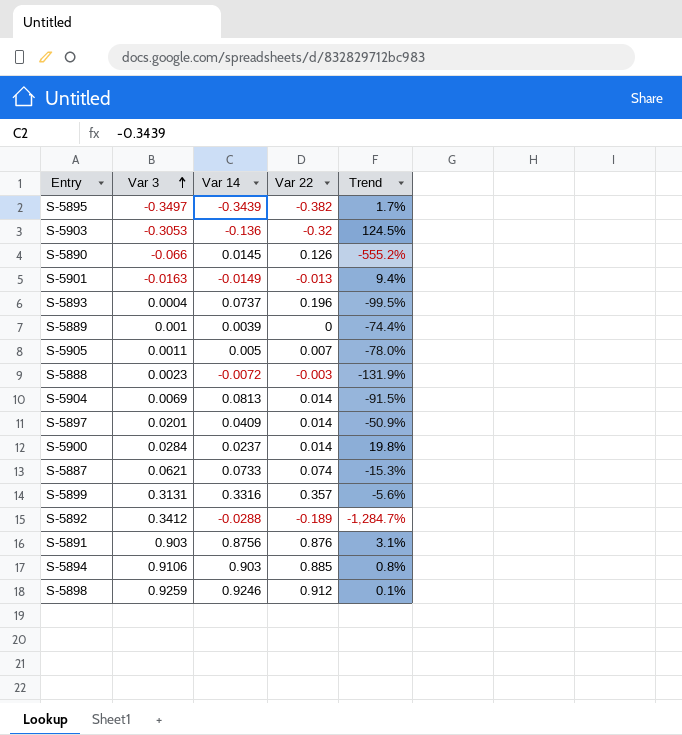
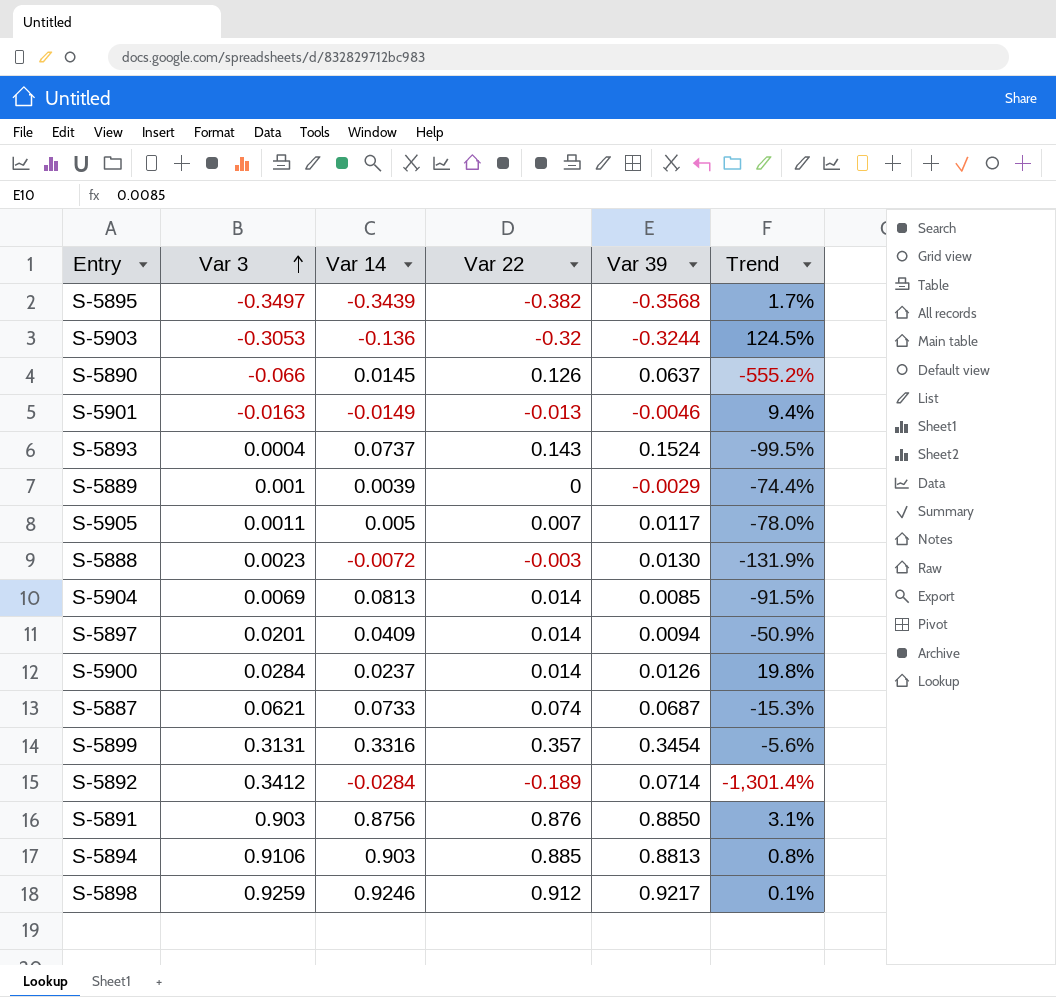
column Var 39 | position: none -> 5
S-5893 | Var 22: 0.196 -> 0.143
S-5892 | Var 14: -0.0288 -> -0.0284
S-5892 | Trend: -1,284.7% -> -1,301.4%

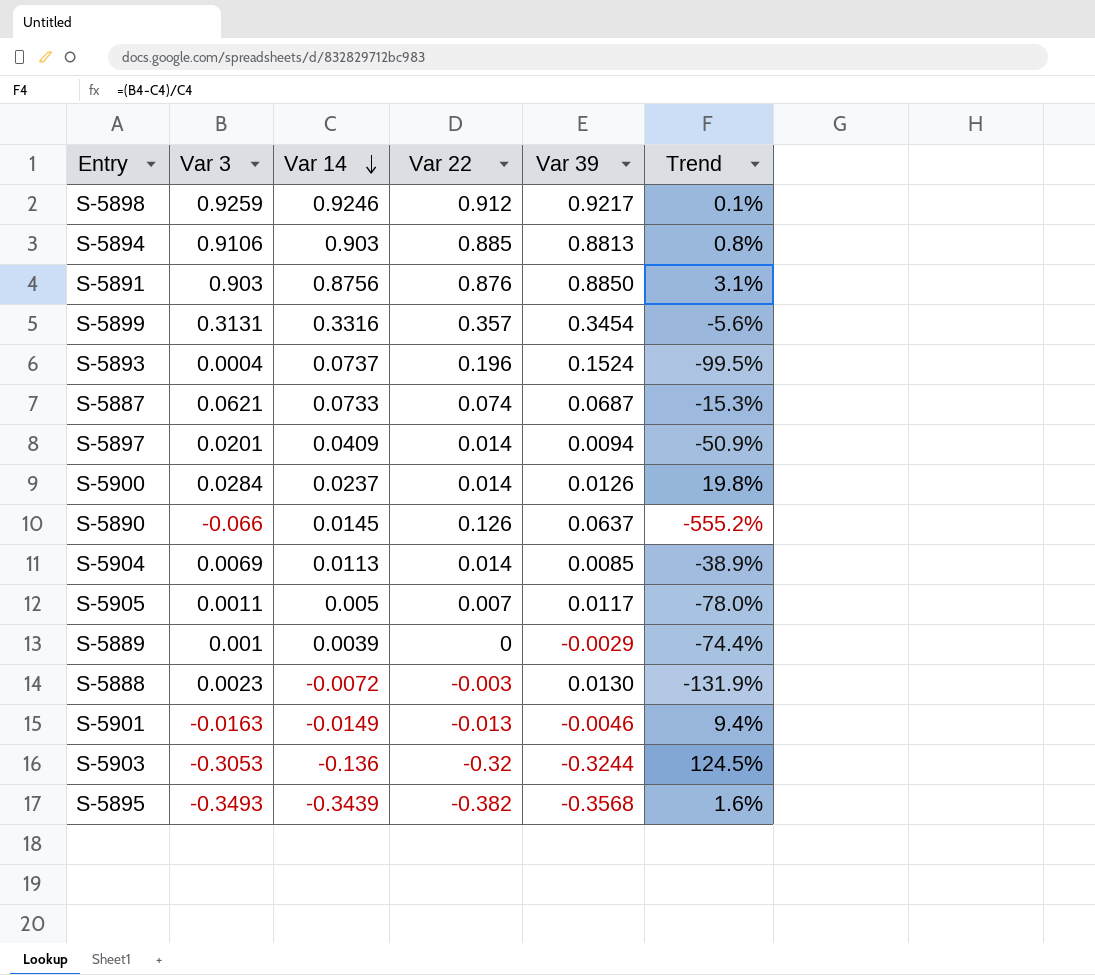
row order: Var 3 ascending -> Var 14 descending
row S-5892: 0.3412 | -0.0284 | -0.189 | 0.0714 | -1,301.4% -> none
S-5893 | Var 22: 0.143 -> 0.196
S-5904 | Var 14: 0.0813 -> 0.0113
S-5904 | Trend: -91.5% -> -38.9%
S-5895 | Var 3: -0.3497 -> -0.3493
S-5895 | Trend: 1.7% -> 1.6%

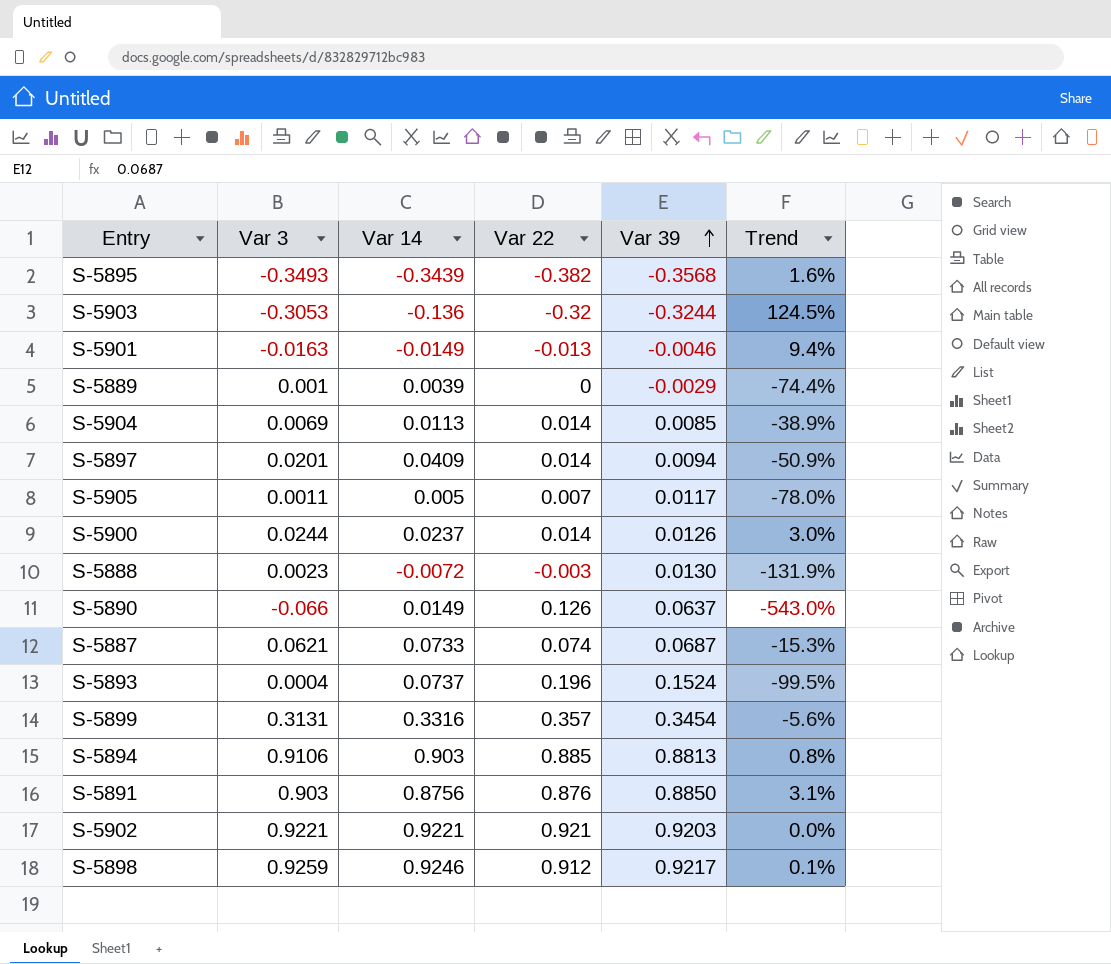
row order: Var 14 descending -> Var 39 ascending
S-5900 | Var 3: 0.0284 -> 0.0244
S-5900 | Trend: 19.8% -> 3.0%
S-5890 | Var 14: 0.0145 -> 0.0149
S-5890 | Trend: -555.2% -> -543.0%
row S-5902: none -> 0.9221 | 0.9221 | 0.921 | 0.9203 | 0.0%

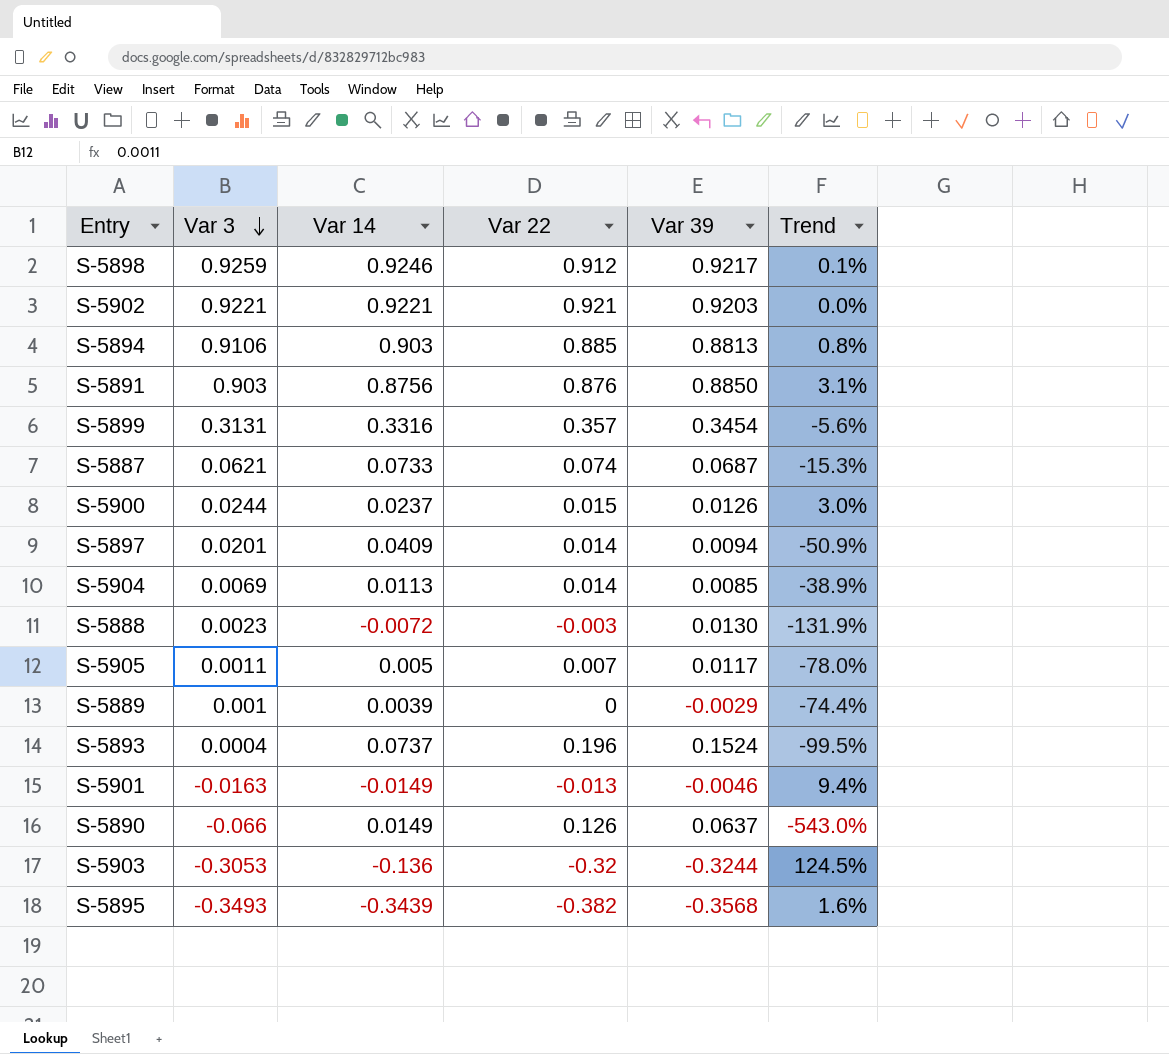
row order: Var 39 ascending -> Var 3 descending
S-5900 | Var 22: 0.014 -> 0.015

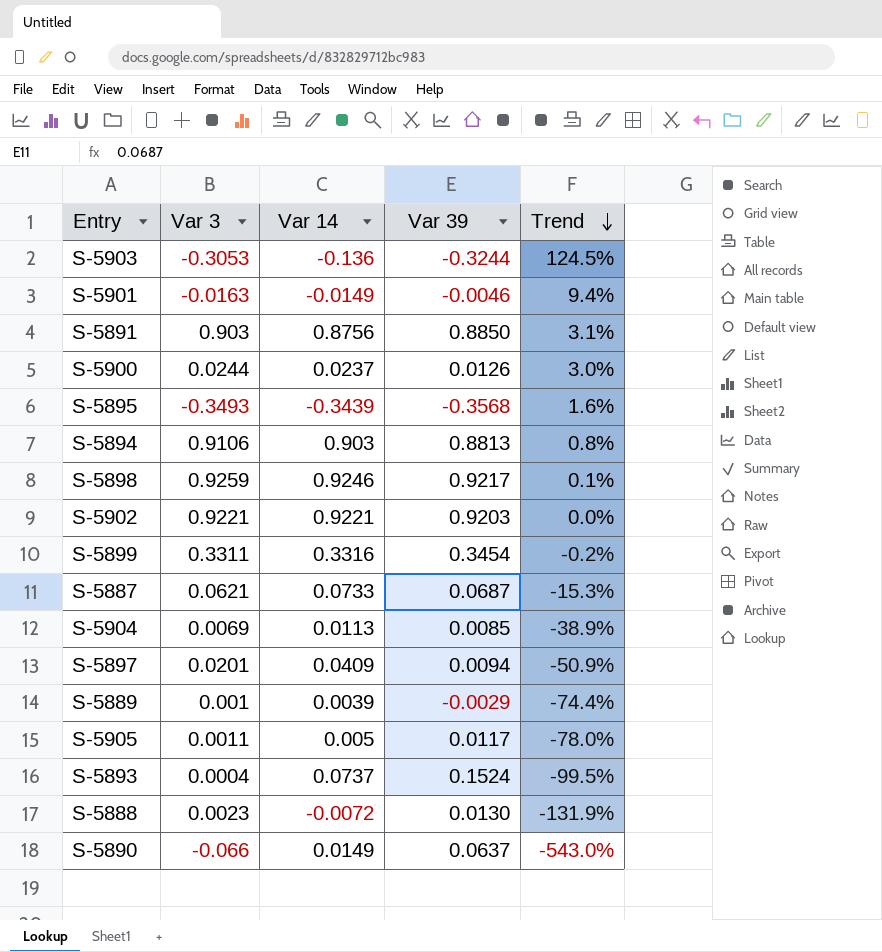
row order: Var 3 descending -> Trend descending
column Var 22 | position: 4 -> none
S-5899 | Var 3: 0.3131 -> 0.3311
S-5899 | Trend: -5.6% -> -0.2%

